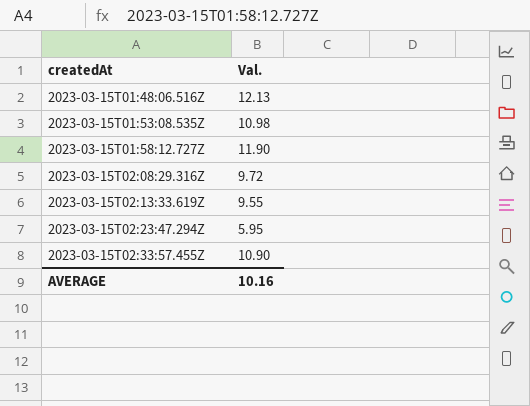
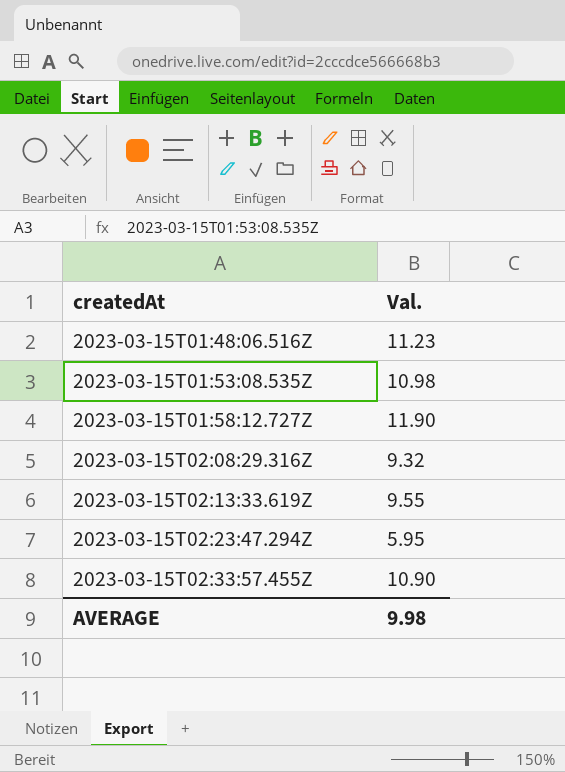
2023-03-15T01:48:06.516Z | Val.: 12.13 -> 11.23
2023-03-15T02:08:29.316Z | Val.: 9.72 -> 9.32
AVERAGE | Val.: 10.16 -> 9.98

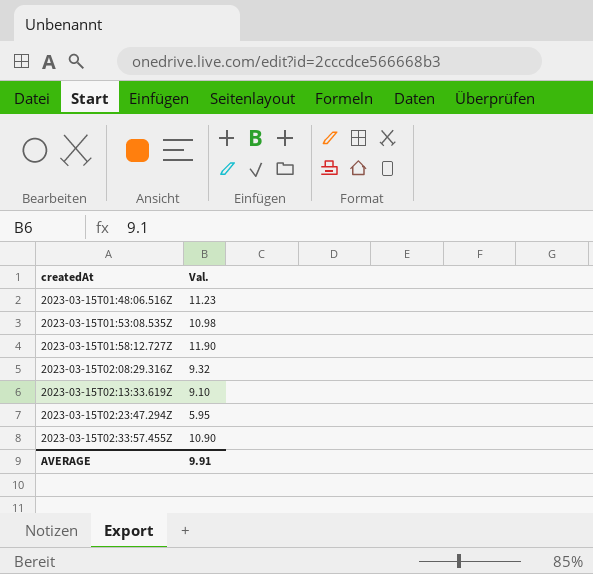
2023-03-15T02:13:33.619Z | Val.: 9.55 -> 9.10
AVERAGE | Val.: 9.98 -> 9.91

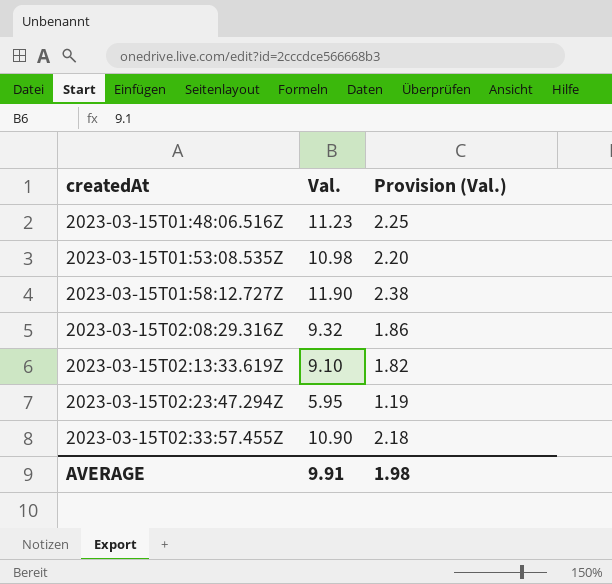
column Provision (Val.) | formula: none -> [Val.] * 0.2

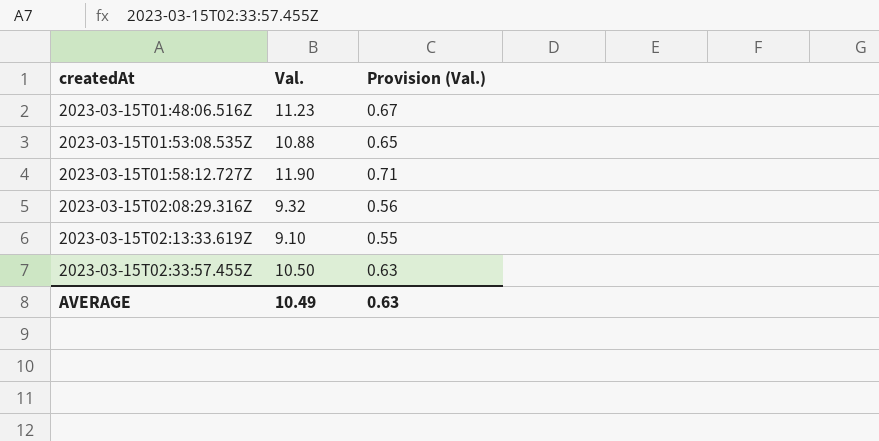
column Provision (Val.) | formula: [Val.] * 0.2 -> [Val.] * 0.06
row 2023-03-15T02:23:47.294Z: 5.95 | 1.19 -> none
2023-03-15T01:53:08.535Z | Val.: 10.98 -> 10.88
2023-03-15T02:33:57.455Z | Val.: 10.90 -> 10.50
AVERAGE | Val.: 9.91 -> 10.49
AVERAGE | Provision (Val.): 1.98 -> 0.63

